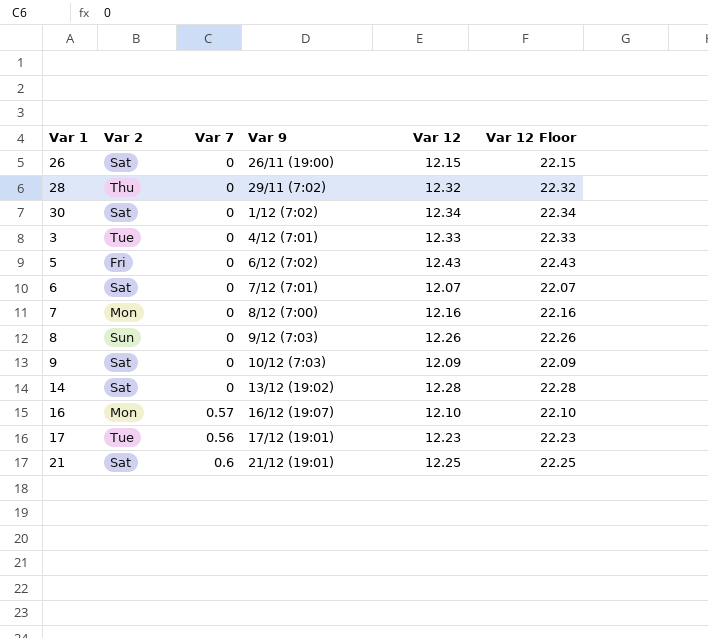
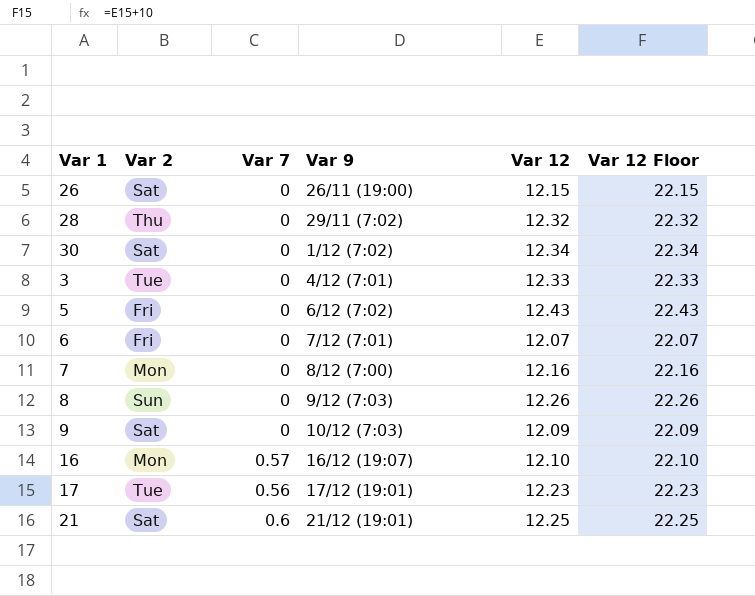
row 14: Sat | 0 | 13/12 (19:02) | 12.28 | 22.28 -> none
6 | Var 2: Sat -> Fri

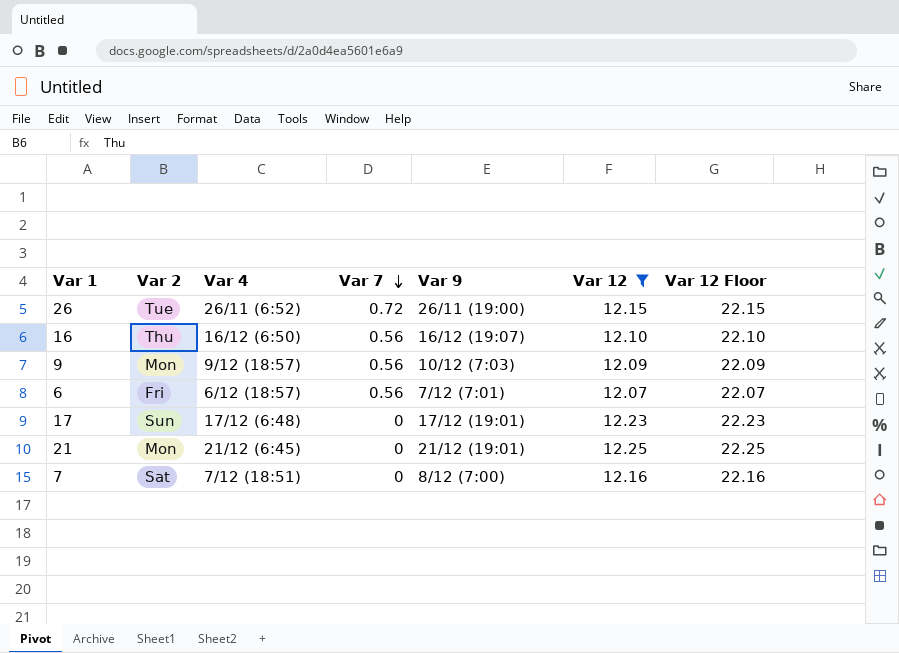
filter: none -> Var 12 <= 12.25
row order: none -> Var 7 descending
column Var 4 | position: none -> 3
26 | Var 2: Sat -> Tue
26 | Var 7: 0 -> 0.72
16 | Var 2: Mon -> Thu
16 | Var 7: 0.57 -> 0.56
9 | Var 2: Sat -> Mon
9 | Var 7: 0 -> 0.56
6 | Var 7: 0 -> 0.56
17 | Var 2: Tue -> Sun
17 | Var 7: 0.56 -> 0
21 | Var 2: Sat -> Mon
21 | Var 7: 0.6 -> 0
7 | Var 2: Mon -> Sat

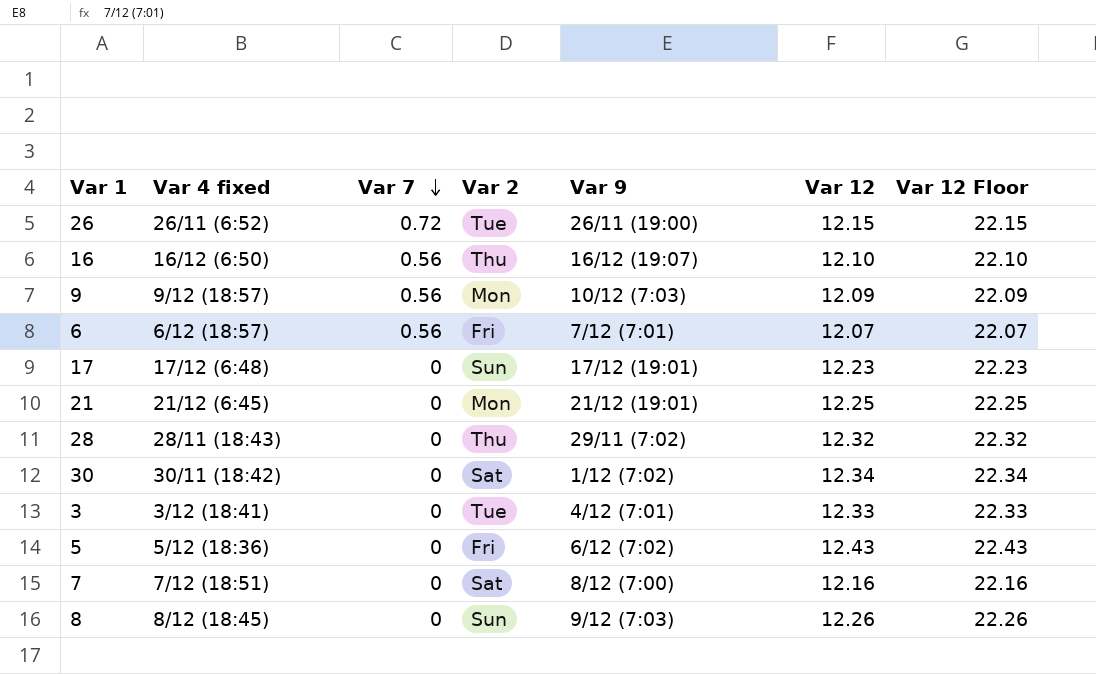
filter: Var 12 <= 12.25 -> none
column name: Var 4 -> Var 4 fixed
column Var 2 | position: 2 -> 4

